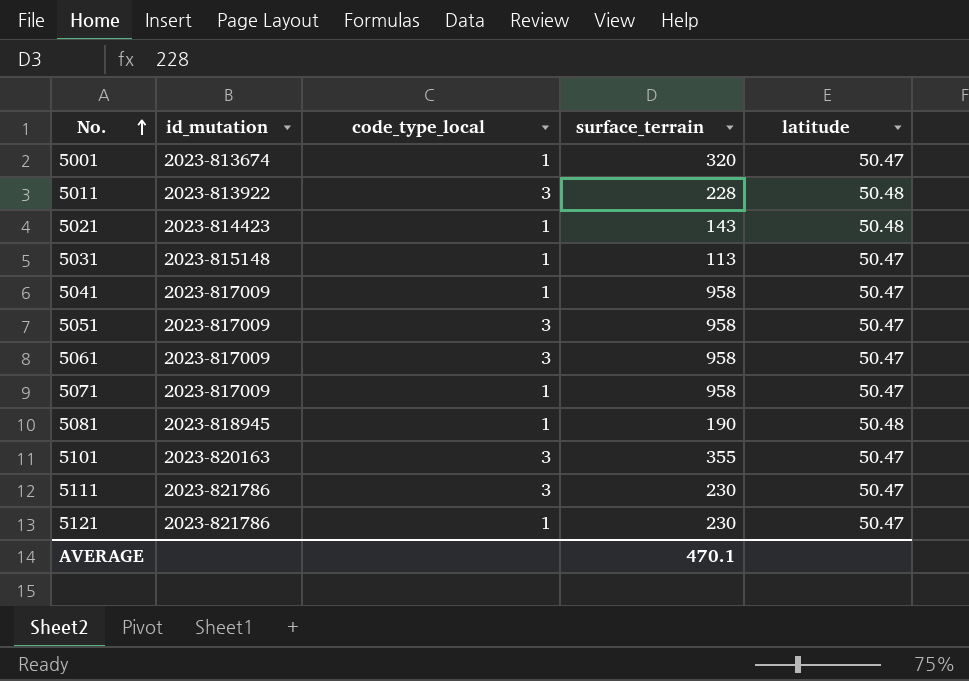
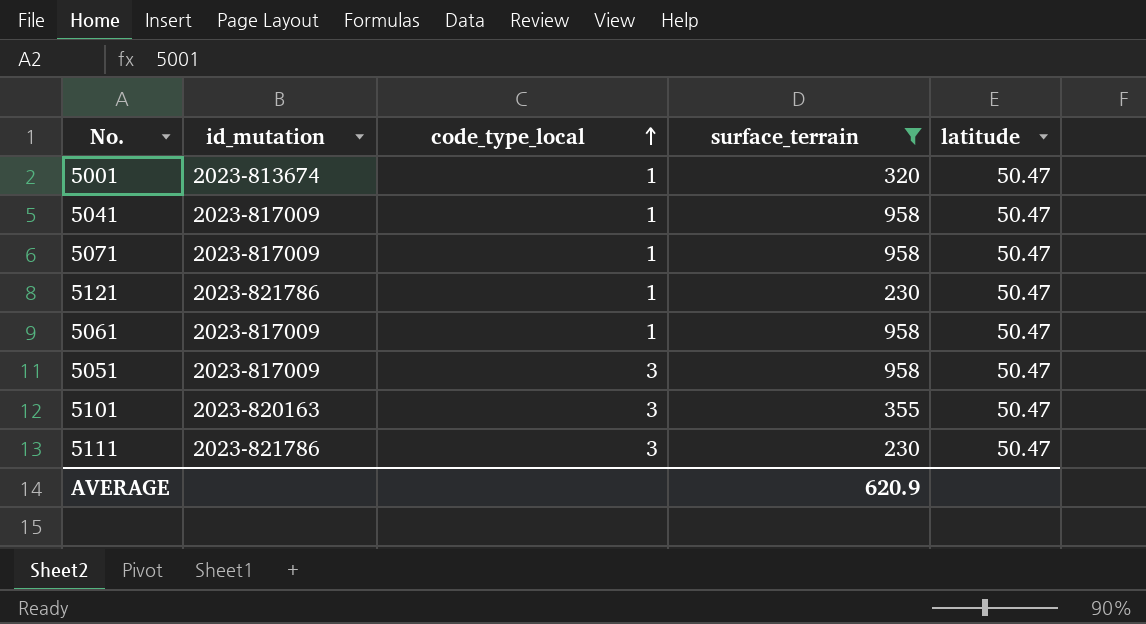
filter: none -> surface_terrain >= 230
row order: No. ascending -> code_type_local ascending
5061 | code_type_local: 3 -> 1
AVERAGE | surface_terrain: 470.1 -> 620.9

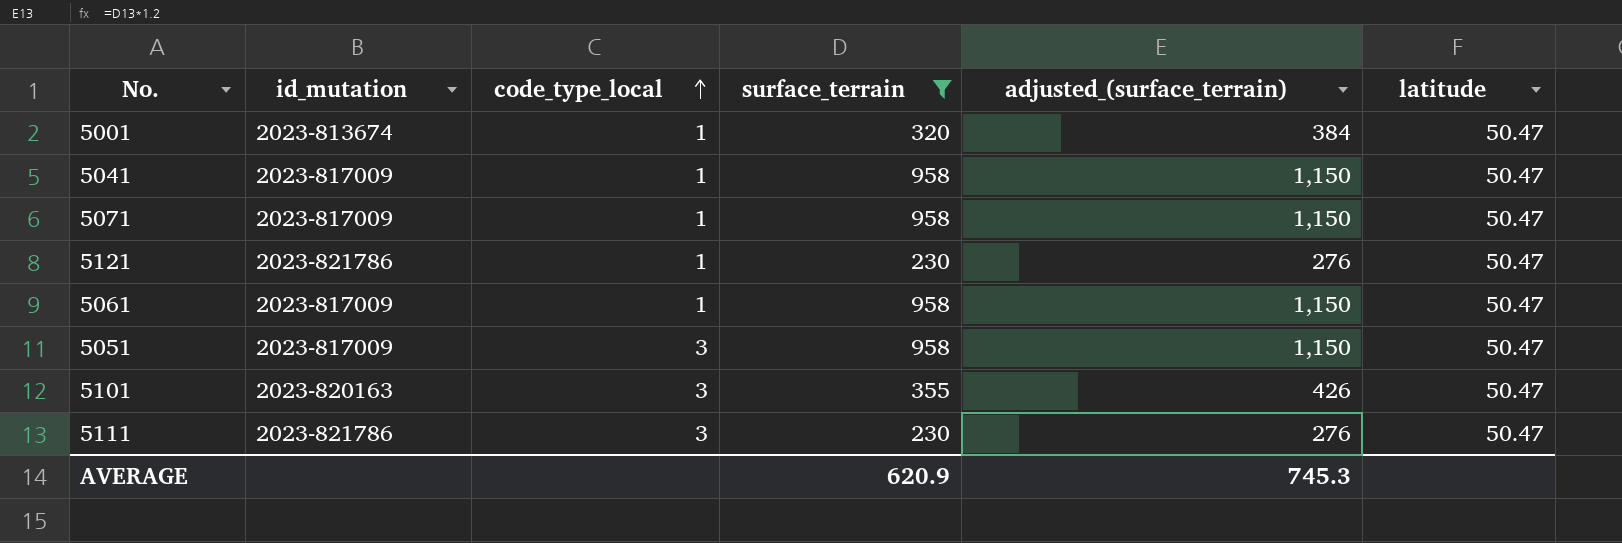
column adjusted_(surface_terrain) | formula: none -> [surface_terrain] * 1.2

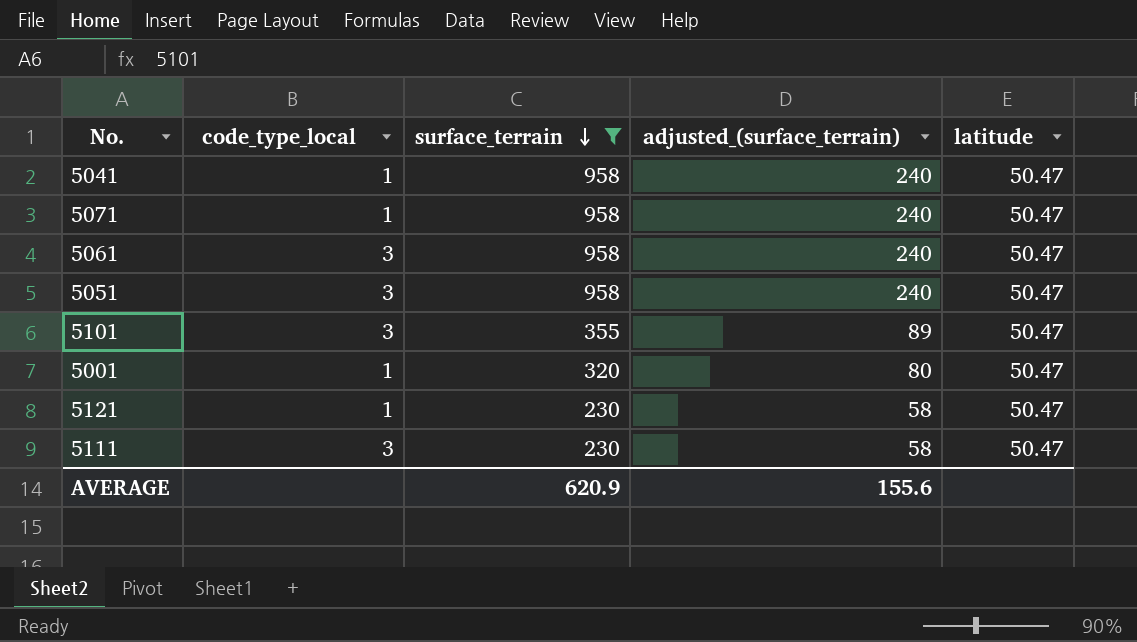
row order: code_type_local ascending -> surface_terrain descending
column id_mutation | position: 2 -> none
column adjusted_(surface_terrain) | formula: [surface_terrain] * 1.2 -> [surface_terrain] * 0.25
5061 | code_type_local: 1 -> 3
AVERAGE | adjusted_(surface_terrain): 745.3 -> 155.6

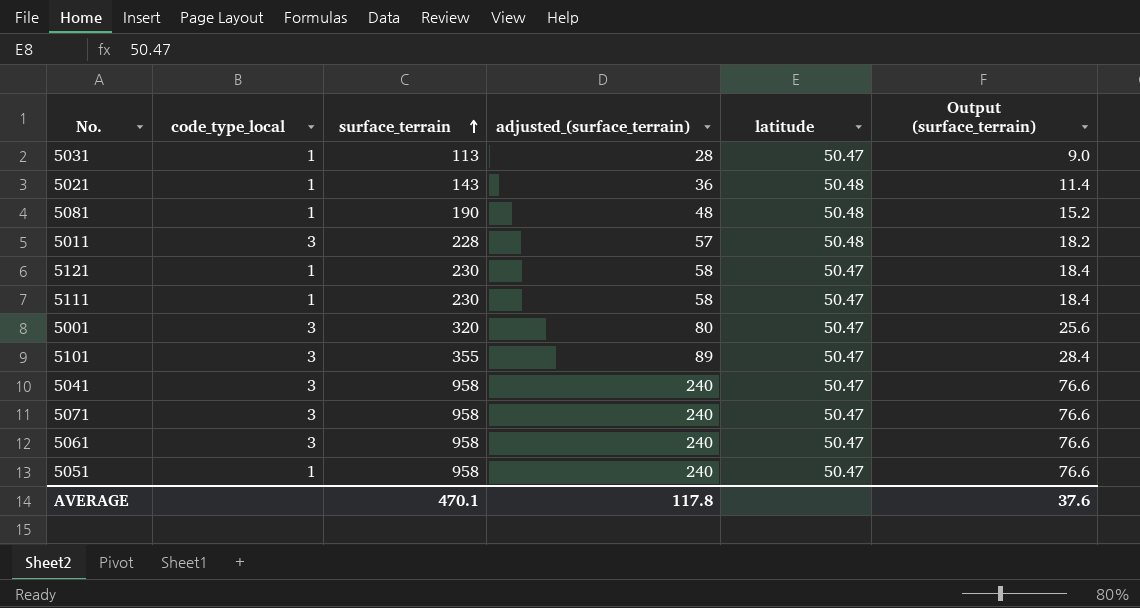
filter: surface_terrain >= 230 -> none
row order: surface_terrain descending -> surface_terrain ascending
column Output (surface_terrain) | formula: none -> [surface_terrain] * 0.08
5111 | code_type_local: 3 -> 1
5001 | code_type_local: 1 -> 3
5041 | code_type_local: 1 -> 3
5071 | code_type_local: 1 -> 3
5051 | code_type_local: 3 -> 1
AVERAGE | surface_terrain: 620.9 -> 470.1
AVERAGE | adjusted_(surface_terrain): 155.6 -> 117.8

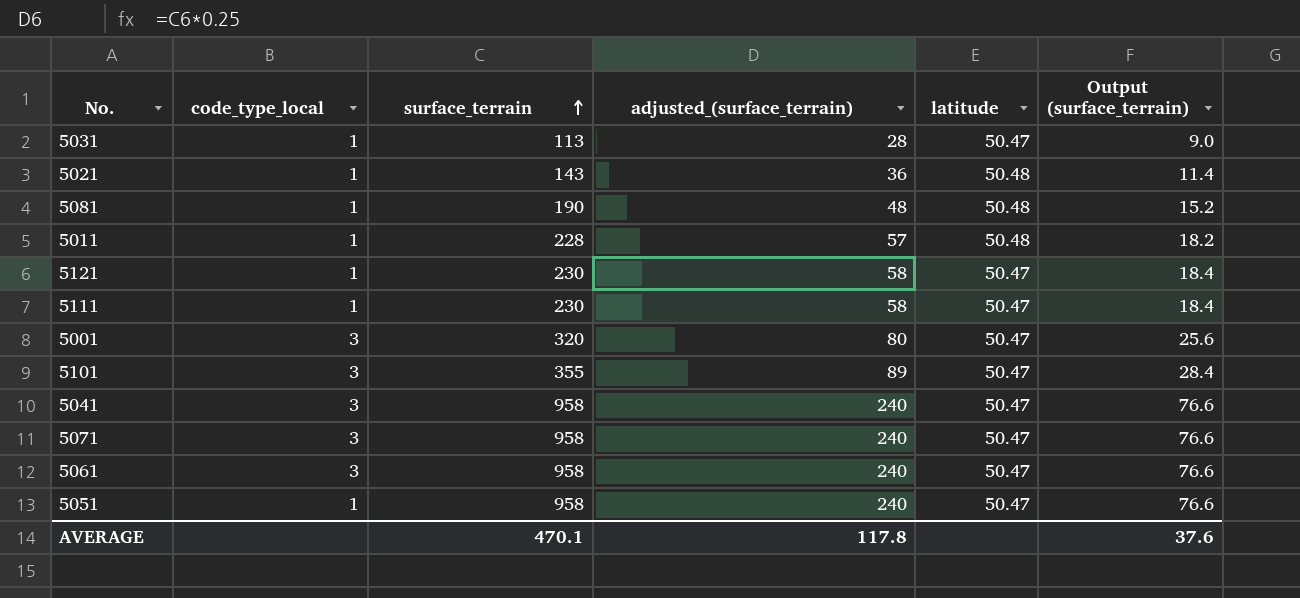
5011 | code_type_local: 3 -> 1

